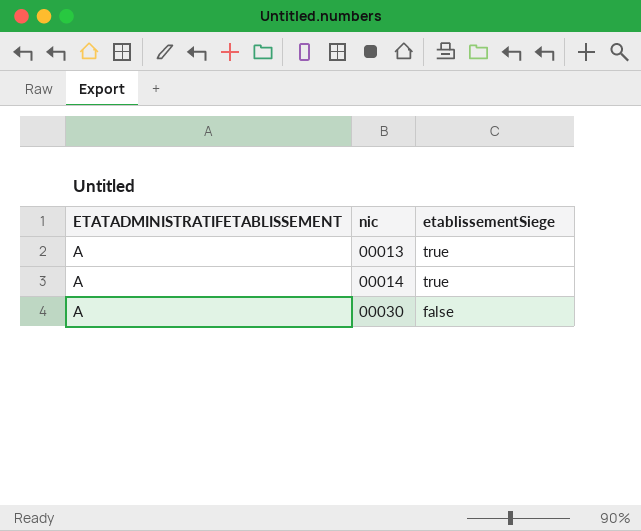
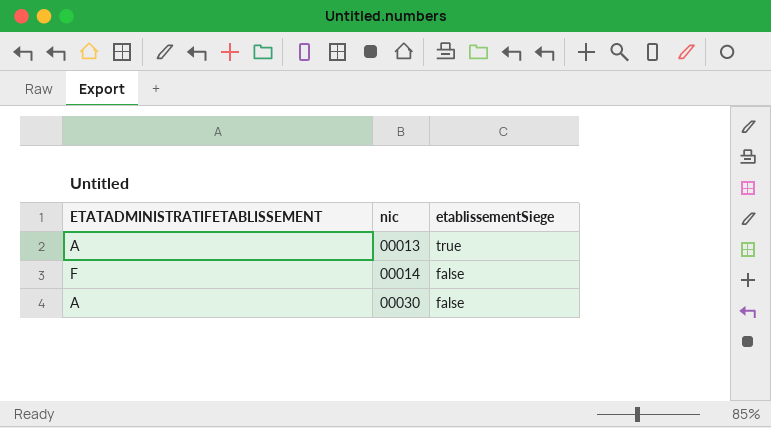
00014 | ETATADMINISTRATIFETABLISSEMENT: A -> F
00014 | etablissementSiege: true -> false

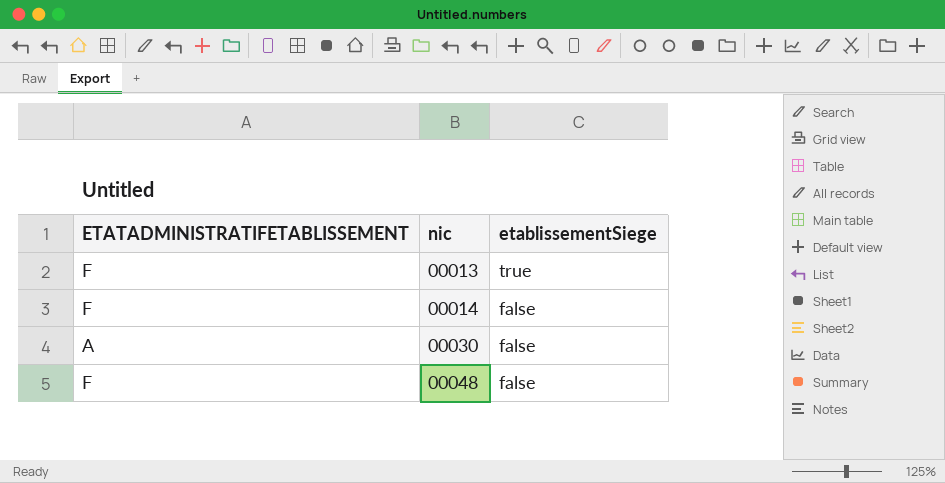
00013 | ETATADMINISTRATIFETABLISSEMENT: A -> F
row 00048: none -> F | false

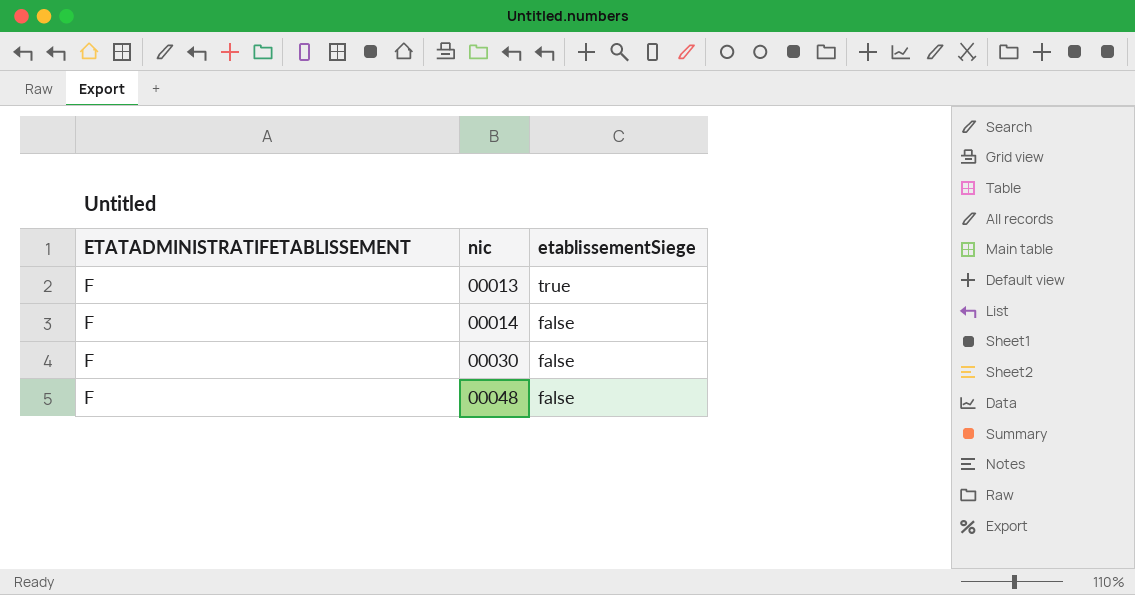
00030 | ETATADMINISTRATIFETABLISSEMENT: A -> F

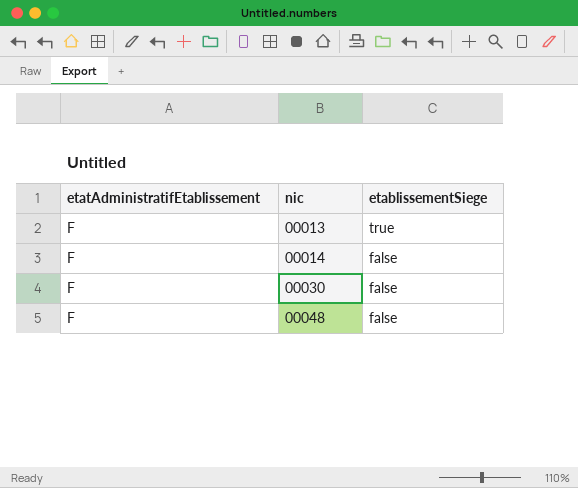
column name: ETATADMINISTRATIFETABLISSEMENT -> etatAdministratifEtablissement

